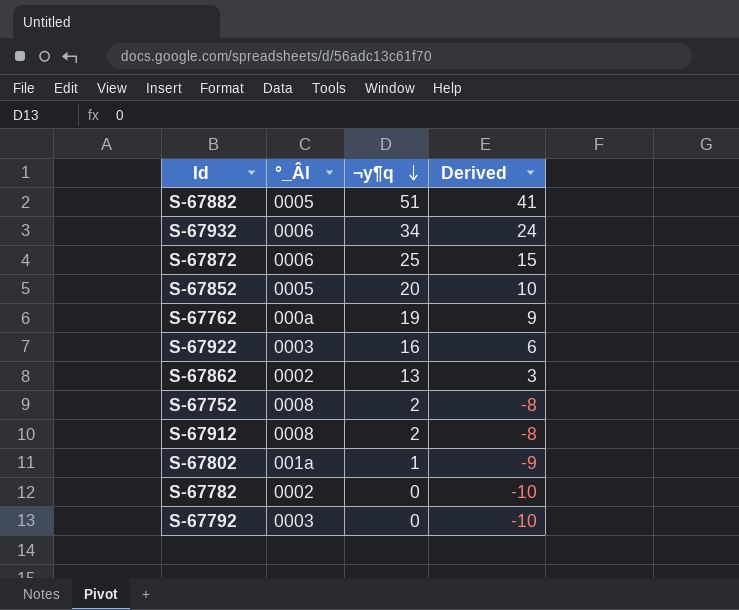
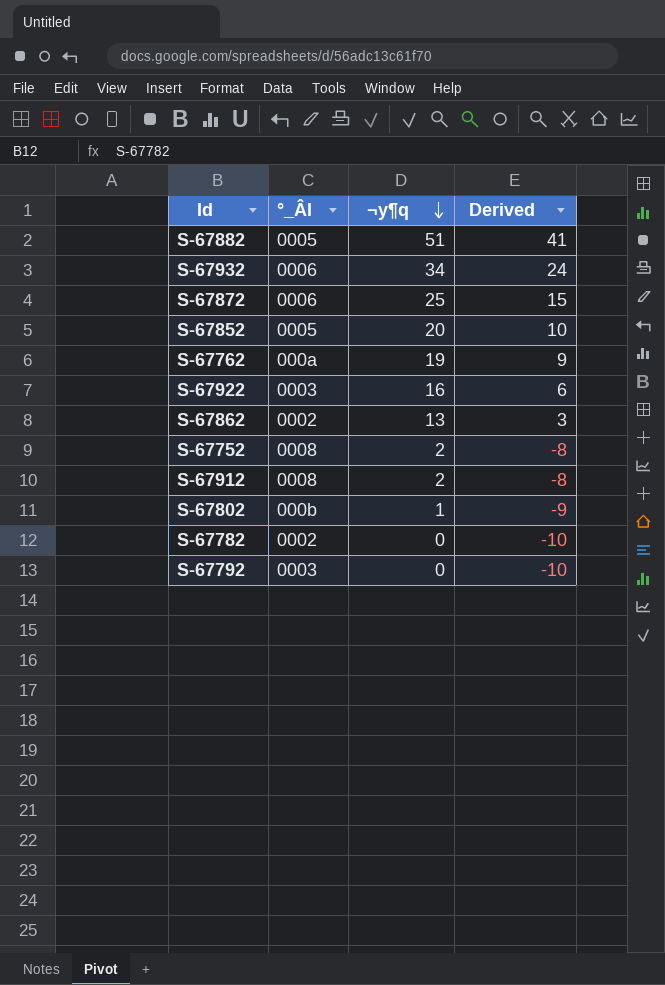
S-67802 | °_ÂI: 001a -> 000b

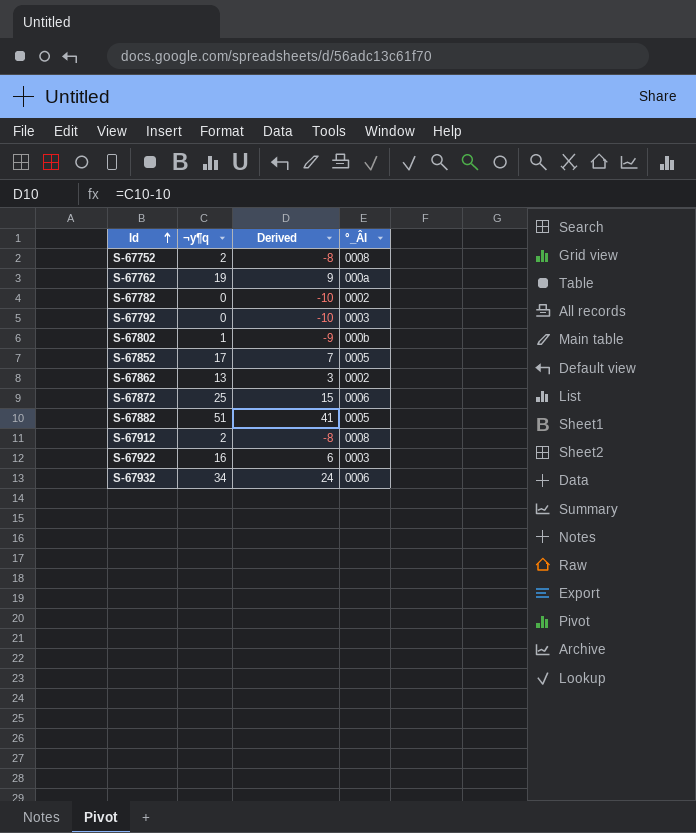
row order: ¬y¶q descending -> Id ascending
column °_ÂI | position: 2 -> 4
S-67852 | ¬y¶q: 20 -> 17
S-67852 | Derived: 10 -> 7

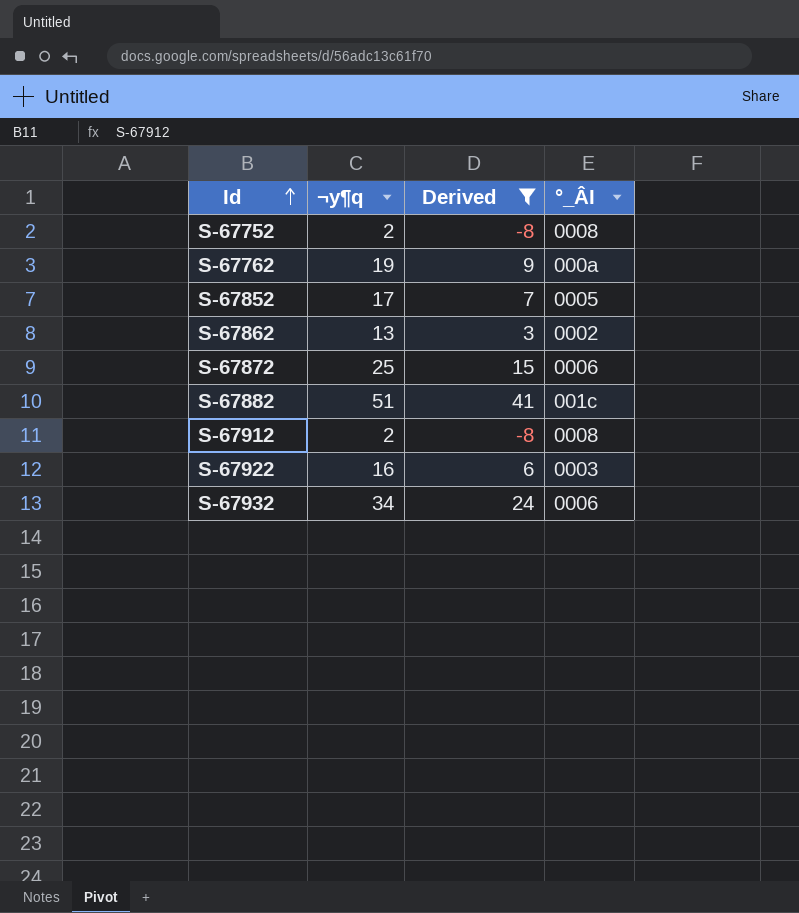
filter: none -> Derived >= -8
S-67882 | °_ÂI: 0005 -> 001c

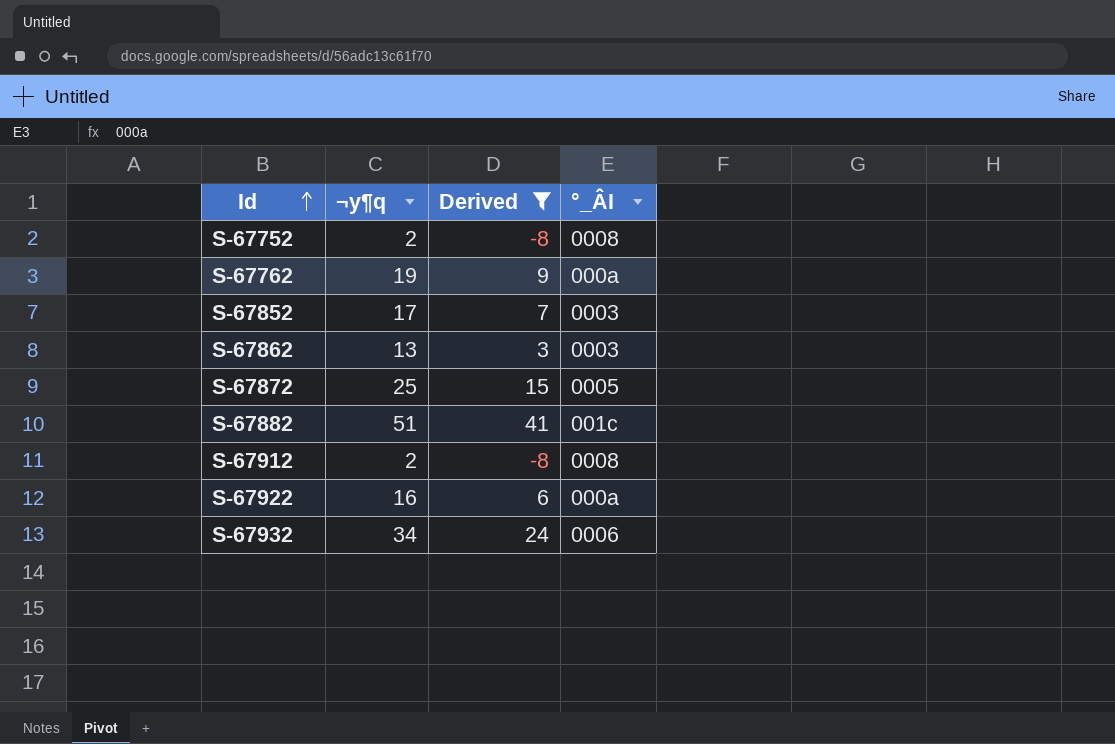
S-67852 | °_ÂI: 0005 -> 0003
S-67862 | °_ÂI: 0002 -> 0003
S-67872 | °_ÂI: 0006 -> 0005
S-67922 | °_ÂI: 0003 -> 000a

